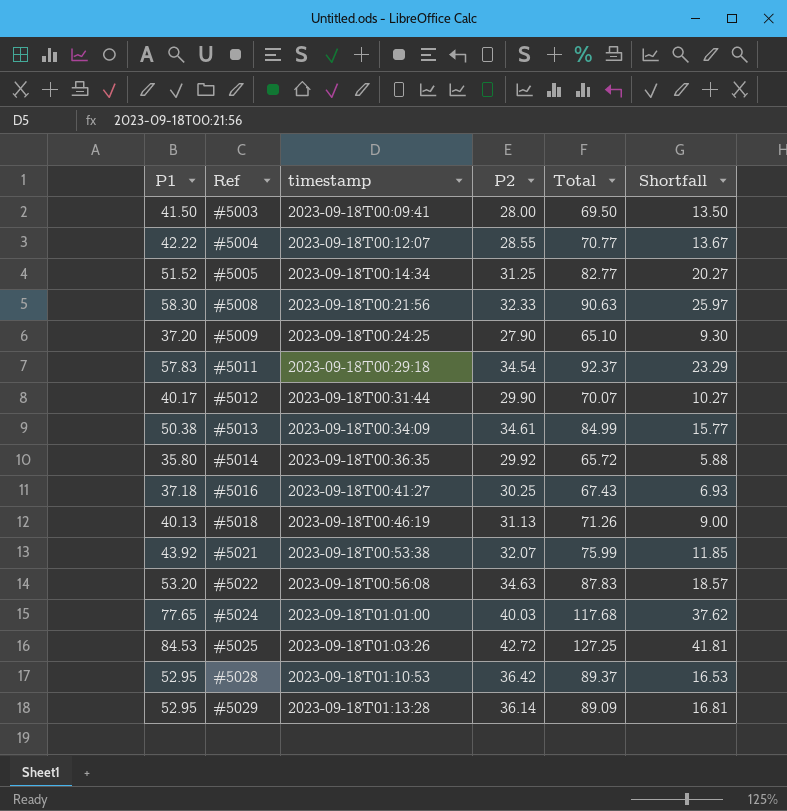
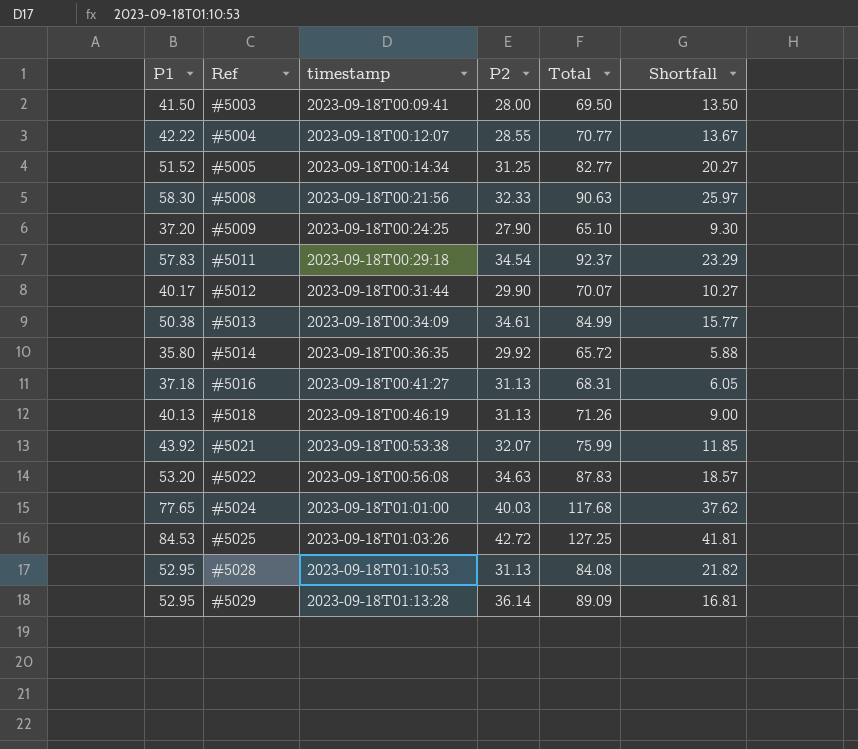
#5016 | P2: 30.25 -> 31.13
#5016 | Total: 67.43 -> 68.31
#5016 | Shortfall: 6.93 -> 6.05
#5028 | P2: 36.42 -> 31.13
#5028 | Total: 89.37 -> 84.08
#5028 | Shortfall: 16.53 -> 21.82

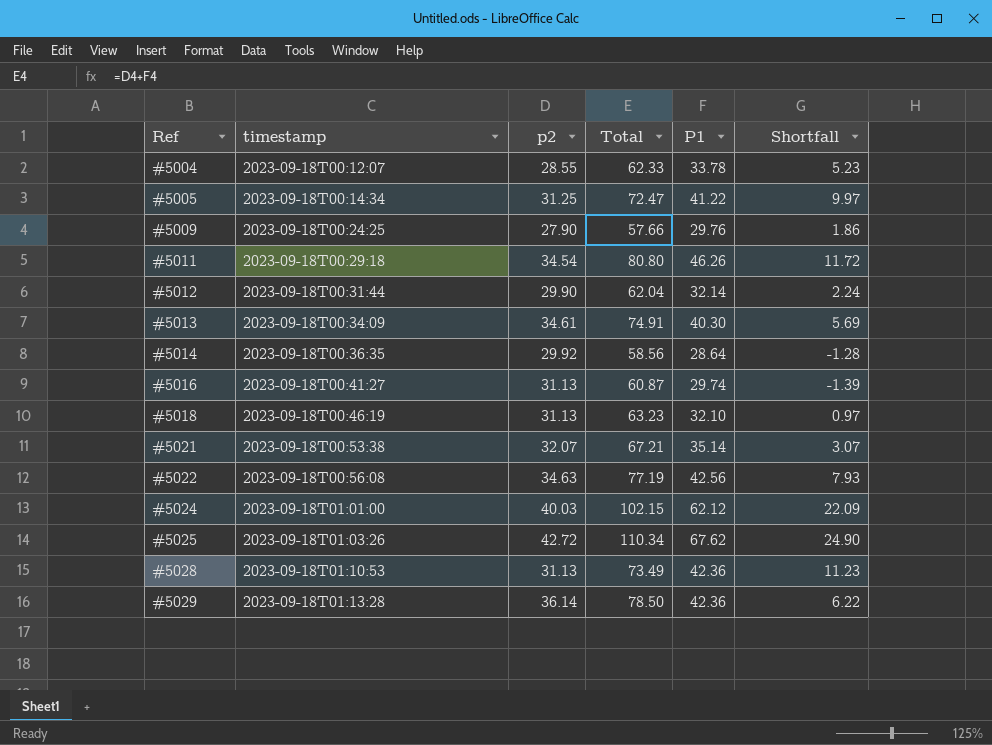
column name: P2 -> p2
column P1 | position: 1 -> 5
row #5003: 41.50 | 2023-09-18T00:09:41 | 28.00 | 69.50 | 13.50 -> none
row #5008: 58.30 | 2023-09-18T00:21:56 | 32.33 | 90.63 | 25.97 -> none
#5004 | Total: 70.77 -> 62.33
#5004 | P1: 42.22 -> 33.78
#5004 | Shortfall: 13.67 -> 5.23
#5005 | Total: 82.77 -> 72.47
#5005 | P1: 51.52 -> 41.22
#5005 | Shortfall: 20.27 -> 9.97
#5009 | Total: 65.10 -> 57.66
#5009 | P1: 37.20 -> 29.76
#5009 | Shortfall: 9.30 -> 1.86
#5011 | Total: 92.37 -> 80.80
#5011 | P1: 57.83 -> 46.26
#5011 | Shortfall: 23.29 -> 11.72
#5012 | Total: 70.07 -> 62.04
#5012 | P1: 40.17 -> 32.14
#5012 | Shortfall: 10.27 -> 2.24
#5013 | Total: 84.99 -> 74.91
#5013 | P1: 50.38 -> 40.30
#5013 | Shortfall: 15.77 -> 5.69
#5014 | Total: 65.72 -> 58.56
#5014 | P1: 35.80 -> 28.64
#5014 | Shortfall: 5.88 -> -1.28
#5016 | Total: 68.31 -> 60.87
#5016 | P1: 37.18 -> 29.74
#5016 | Shortfall: 6.05 -> -1.39
#5018 | Total: 71.26 -> 63.23
#5018 | P1: 40.13 -> 32.10
#5018 | Shortfall: 9.00 -> 0.97
#5021 | Total: 75.99 -> 67.21
#5021 | P1: 43.92 -> 35.14
#5021 | Shortfall: 11.85 -> 3.07
#5022 | Total: 87.83 -> 77.19
#5022 | P1: 53.20 -> 42.56
#5022 | Shortfall: 18.57 -> 7.93
#5024 | Total: 117.68 -> 102.15
#5024 | P1: 77.65 -> 62.12
#5024 | Shortfall: 37.62 -> 22.09
#5025 | Total: 127.25 -> 110.34
#5025 | P1: 84.53 -> 67.62
#5025 | Shortfall: 41.81 -> 24.90
#5028 | Total: 84.08 -> 73.49
#5028 | P1: 52.95 -> 42.36
#5028 | Shortfall: 21.82 -> 11.23
#5029 | Total: 89.09 -> 78.50
#5029 | P1: 52.95 -> 42.36
#5029 | Shortfall: 16.81 -> 6.22

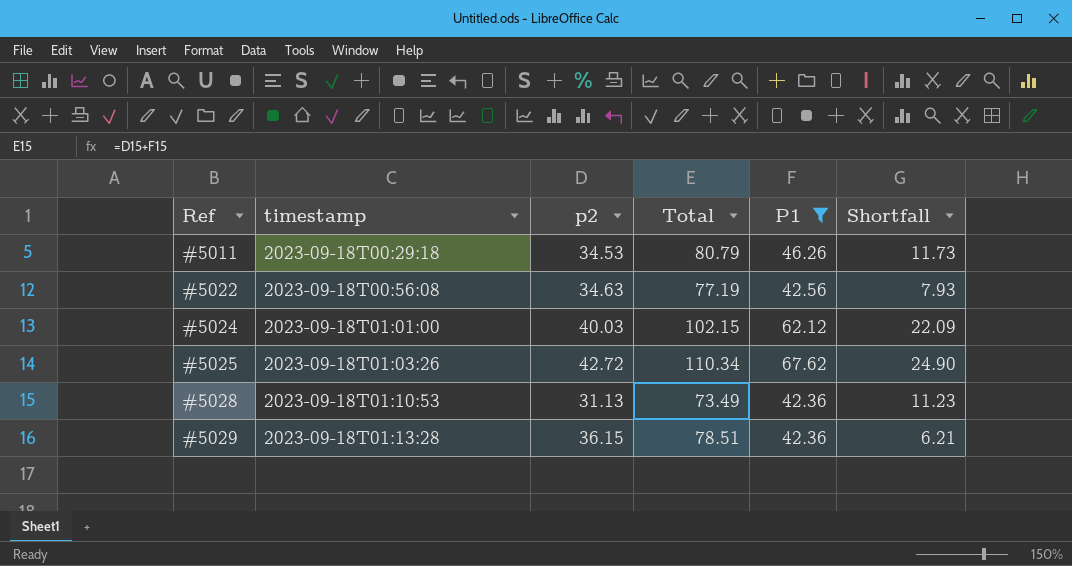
filter: none -> P1 >= 42.36
#5011 | p2: 34.54 -> 34.53
#5011 | Total: 80.80 -> 80.79
#5011 | Shortfall: 11.72 -> 11.73
#5029 | p2: 36.14 -> 36.15
#5029 | Total: 78.50 -> 78.51
#5029 | Shortfall: 6.22 -> 6.21

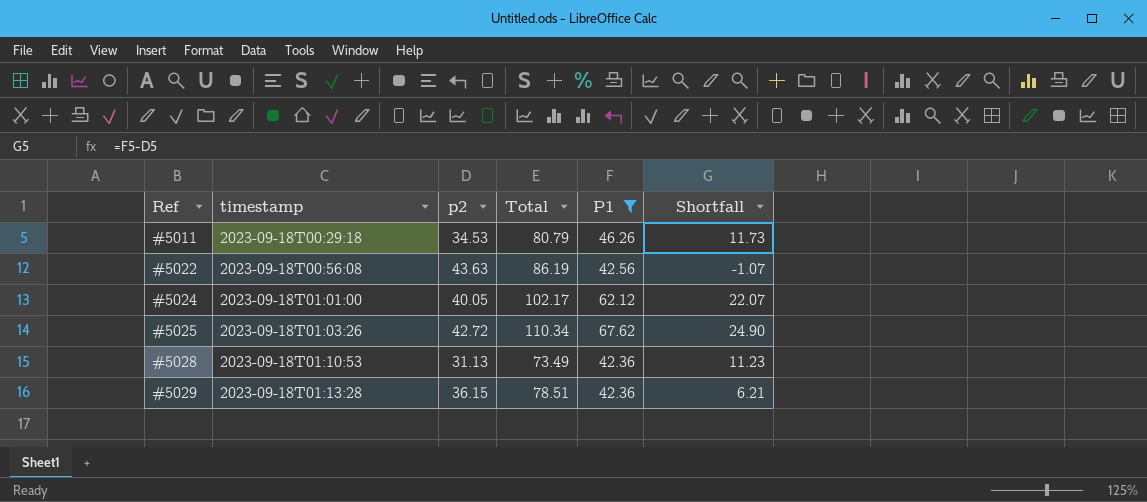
#5022 | p2: 34.63 -> 43.63
#5022 | Total: 77.19 -> 86.19
#5022 | Shortfall: 7.93 -> -1.07
#5024 | p2: 40.03 -> 40.05
#5024 | Total: 102.15 -> 102.17
#5024 | Shortfall: 22.09 -> 22.07

